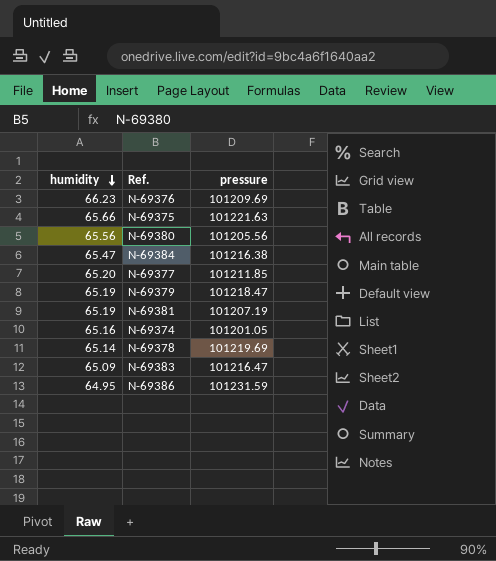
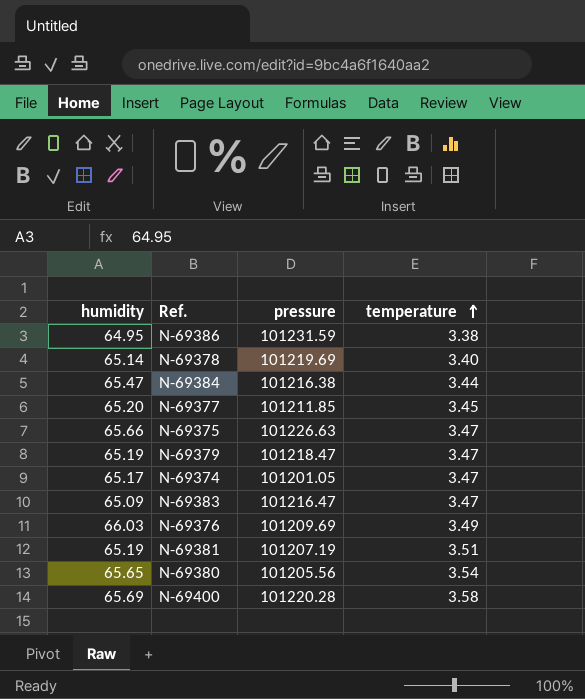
row order: humidity descending -> temperature ascending
column temperature | position: none -> 4
N-69375 | pressure: 101221.63 -> 101226.63
N-69374 | humidity: 65.16 -> 65.17
N-69376 | humidity: 66.23 -> 66.03
N-69380 | humidity: 65.56 -> 65.65
row N-69400: none -> 65.69 | 101220.28 | 3.58

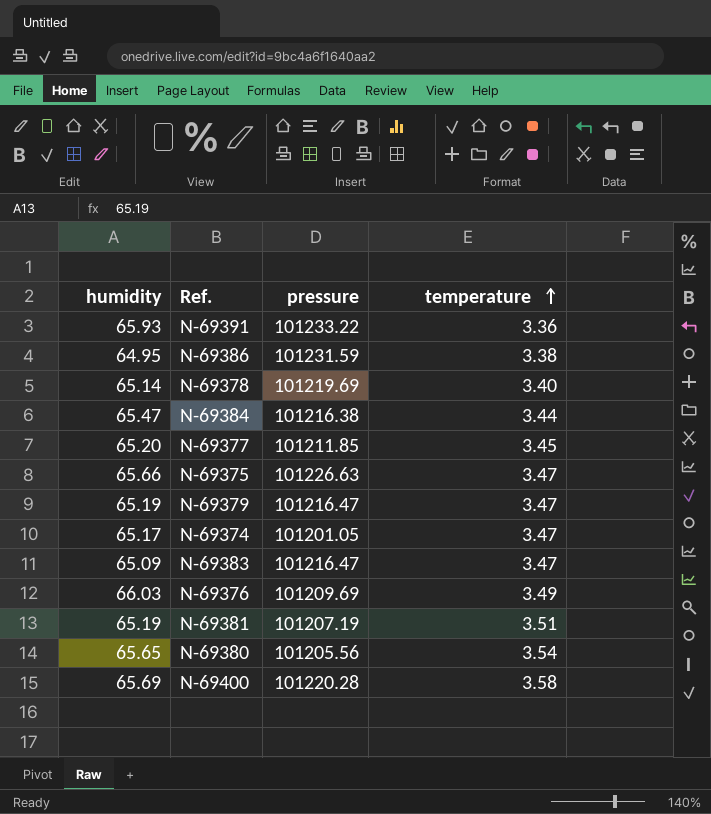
row N-69391: none -> 65.93 | 101233.22 | 3.36
N-69379 | pressure: 101218.47 -> 101216.47

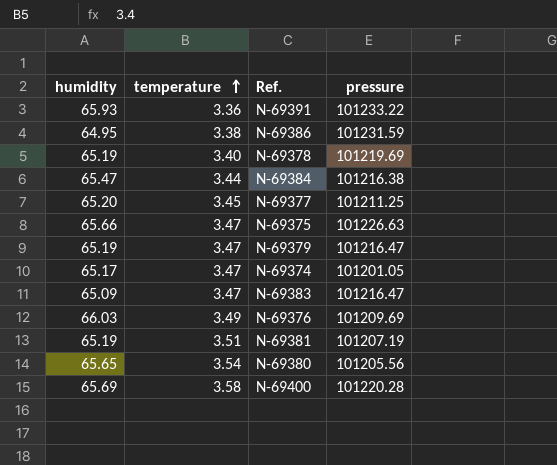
column temperature | position: 4 -> 2
N-69378 | humidity: 65.14 -> 65.19
N-69377 | pressure: 101211.85 -> 101211.25

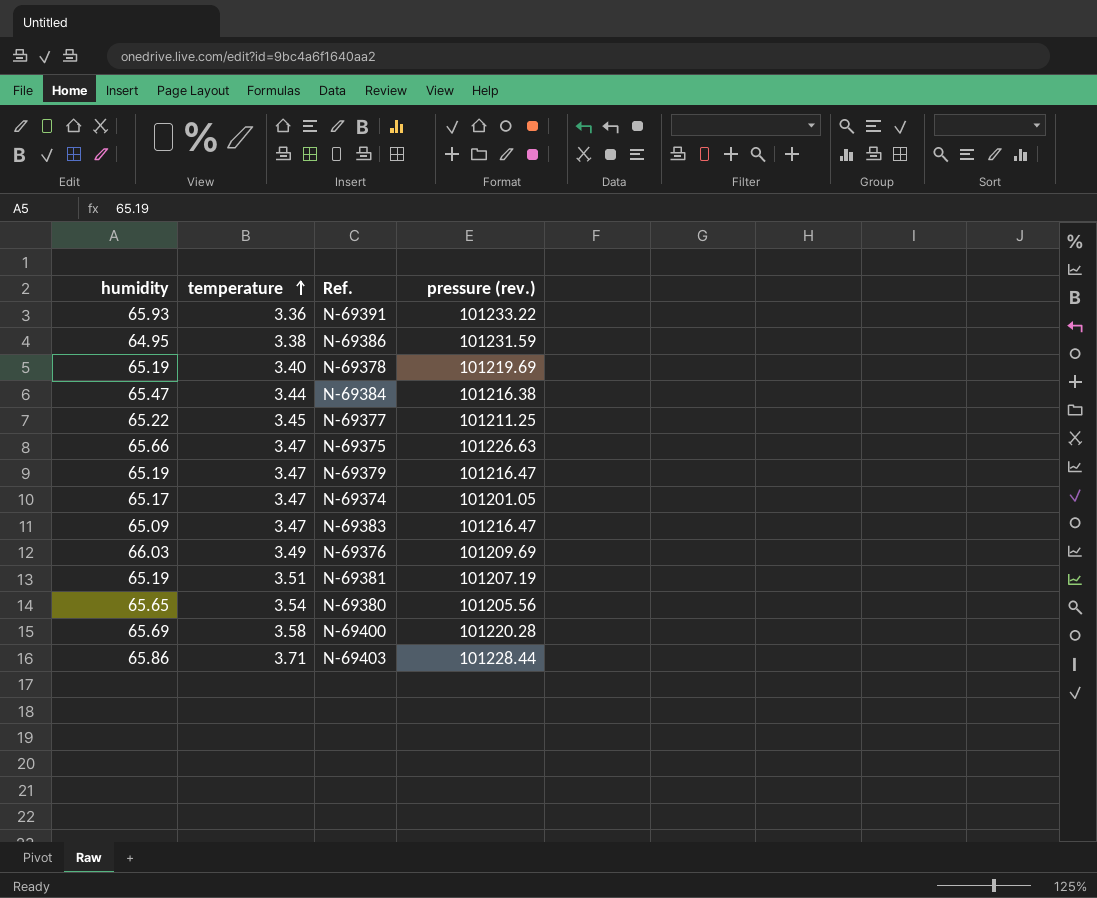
column name: pressure -> pressure (rev.)
N-69377 | humidity: 65.20 -> 65.22
row N-69403: none -> 65.86 | 3.71 | 101228.44

